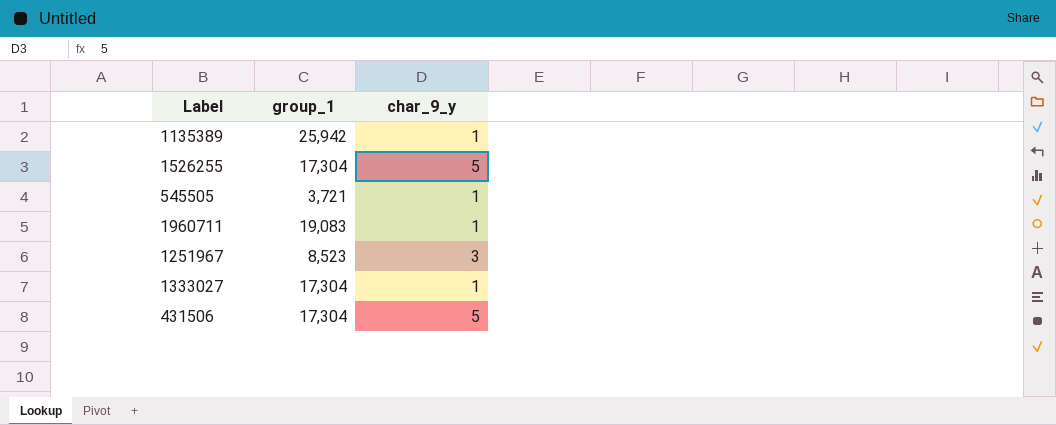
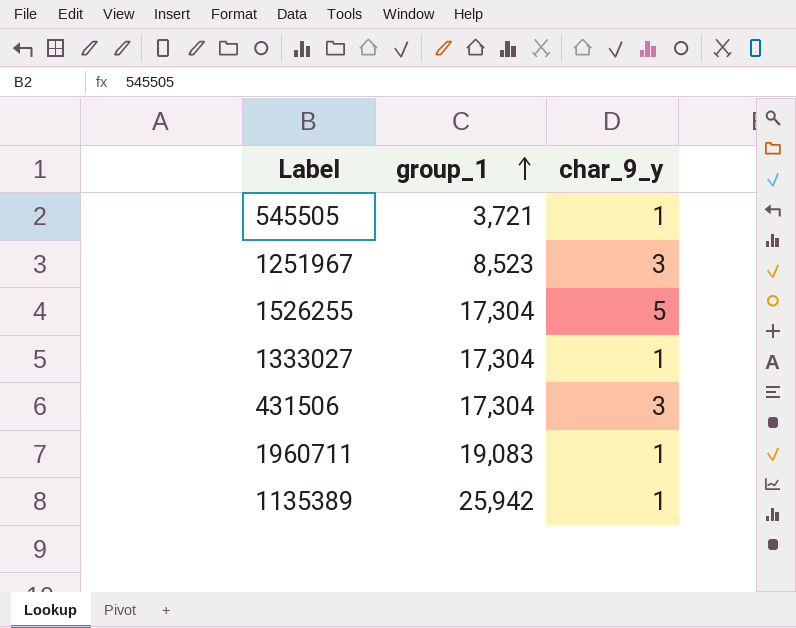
row order: none -> group_1 ascending
431506 | char_9_y: 5 -> 3

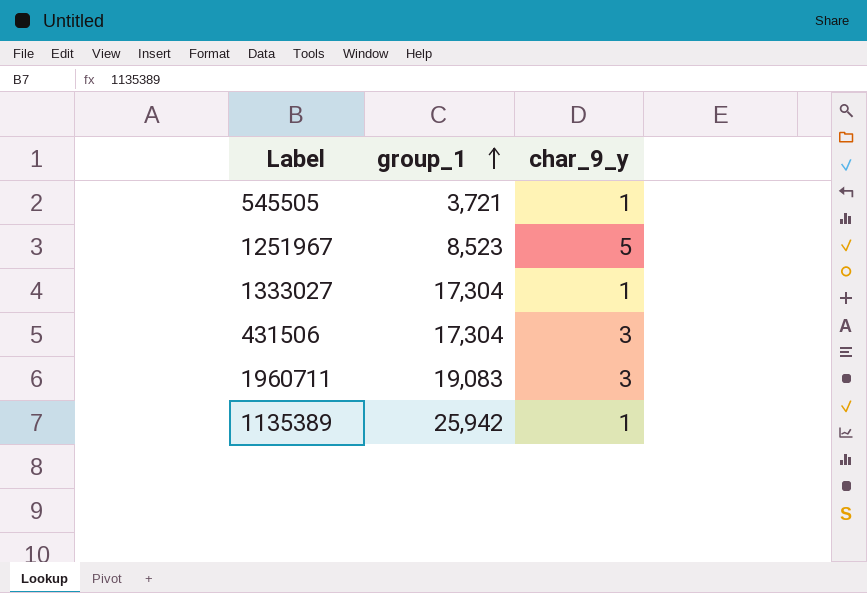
row 1526255: 17,304 | 5 -> none
1251967 | char_9_y: 3 -> 5
1960711 | char_9_y: 1 -> 3

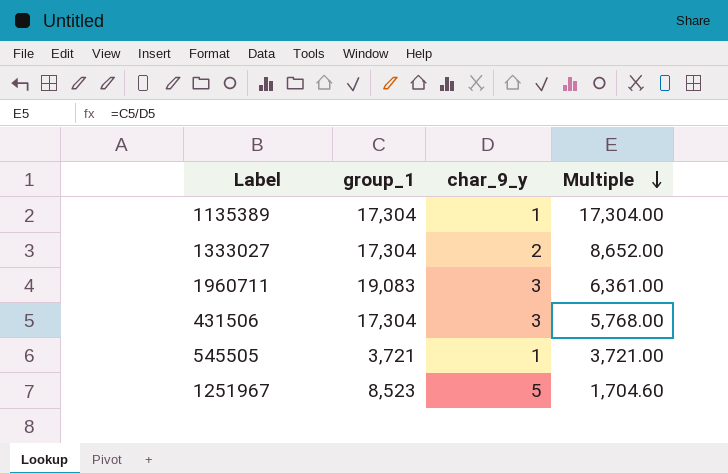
row order: group_1 ascending -> Multiple descending
column Multiple | formula: none -> [group_1] / [char_9_y]
1135389 | group_1: 25,942 -> 17,304
1333027 | char_9_y: 1 -> 2

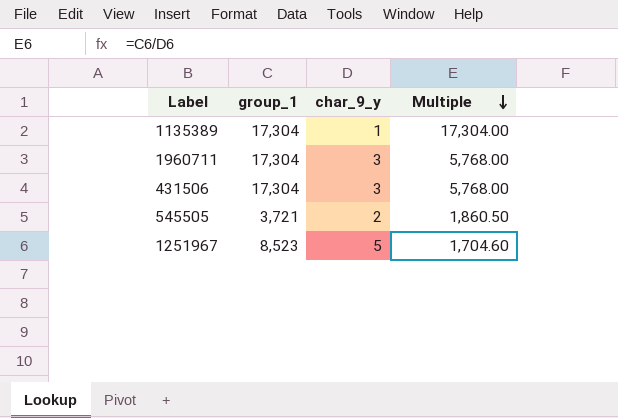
row 1333027: 17,304 | 2 | 8,652.00 -> none
1960711 | group_1: 19,083 -> 17,304
1960711 | Multiple: 6,361.00 -> 5,768.00
545505 | char_9_y: 1 -> 2
545505 | Multiple: 3,721.00 -> 1,860.50

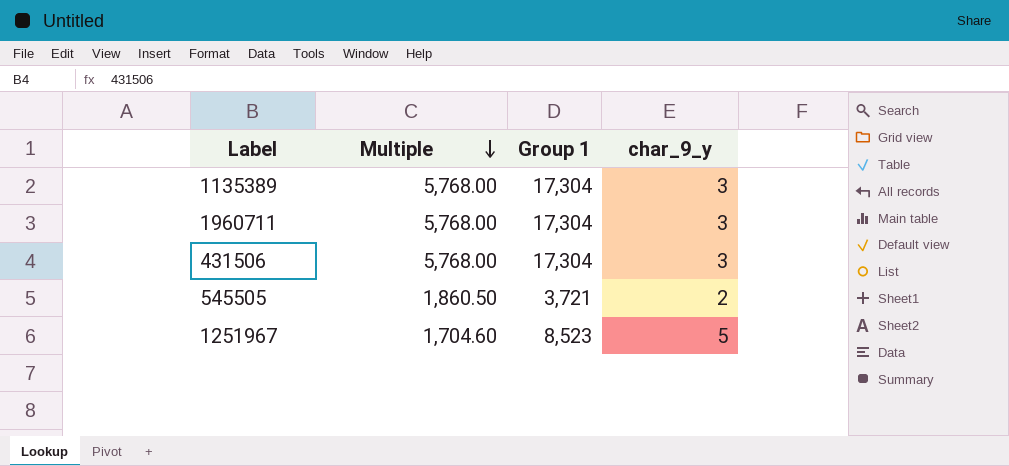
column Multiple | position: 4 -> 2
column name: group_1 -> Group 1
1135389 | Multiple: 17,304.00 -> 5,768.00
1135389 | char_9_y: 1 -> 3

